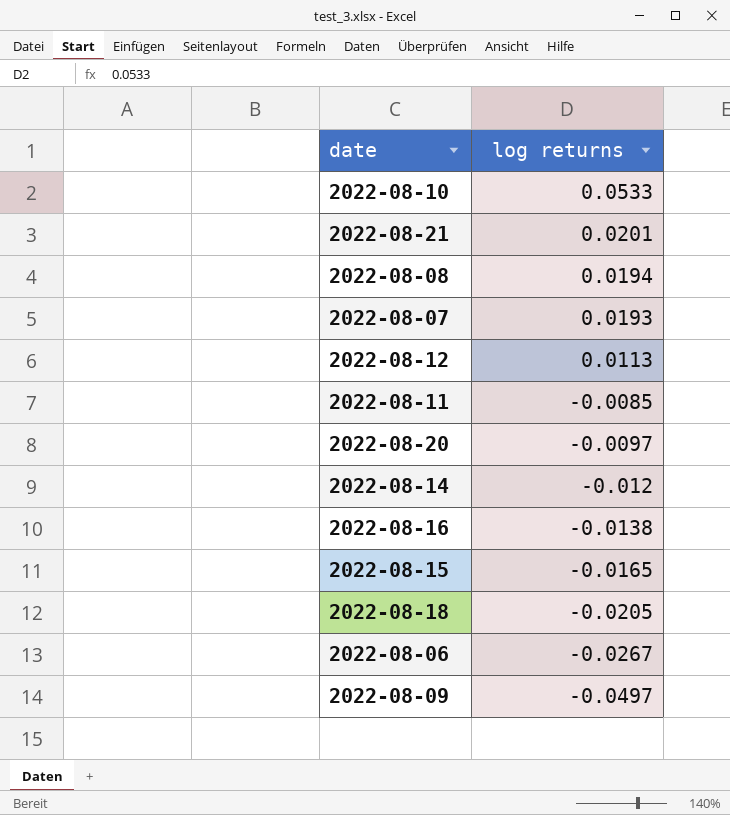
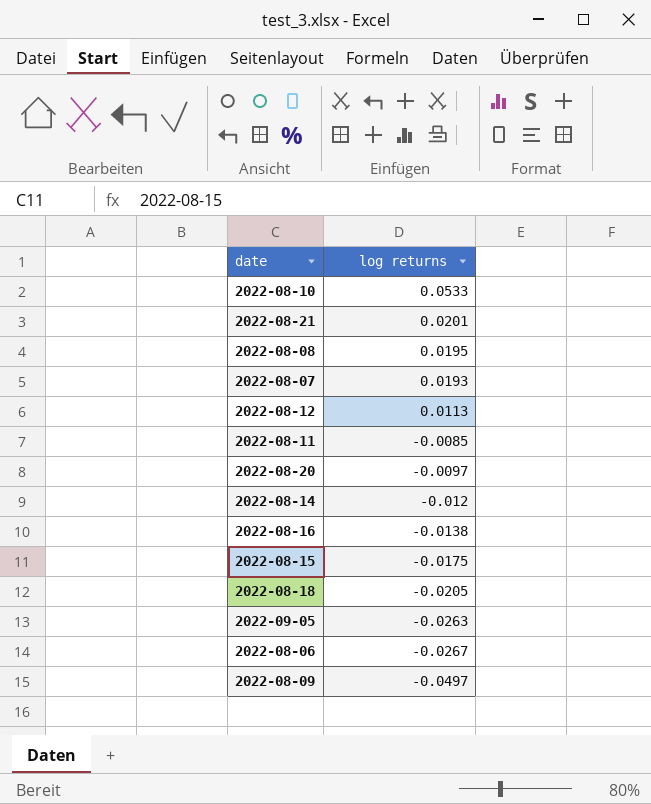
2022-08-08 | log returns: 0.0194 -> 0.0195
2022-08-15 | log returns: -0.0165 -> -0.0175
row 2022-09-05: none -> -0.0263

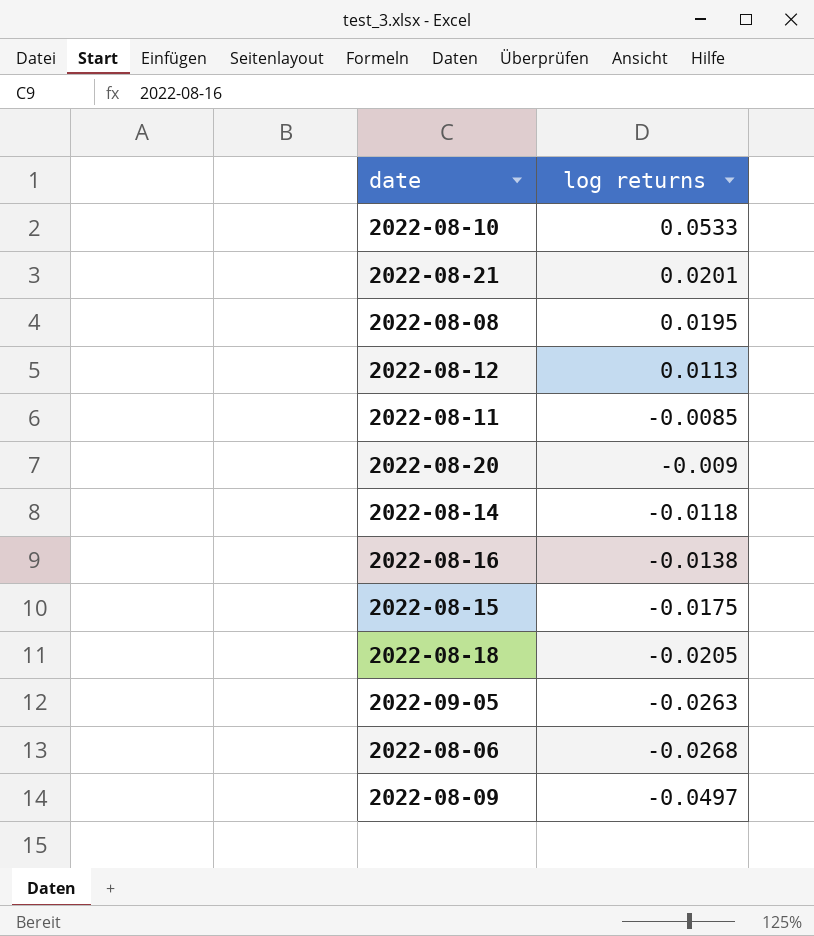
row 2022-08-07: 0.0193 -> none
2022-08-20 | log returns: -0.0097 -> -0.009
2022-08-14 | log returns: -0.012 -> -0.0118
2022-08-06 | log returns: -0.0267 -> -0.0268

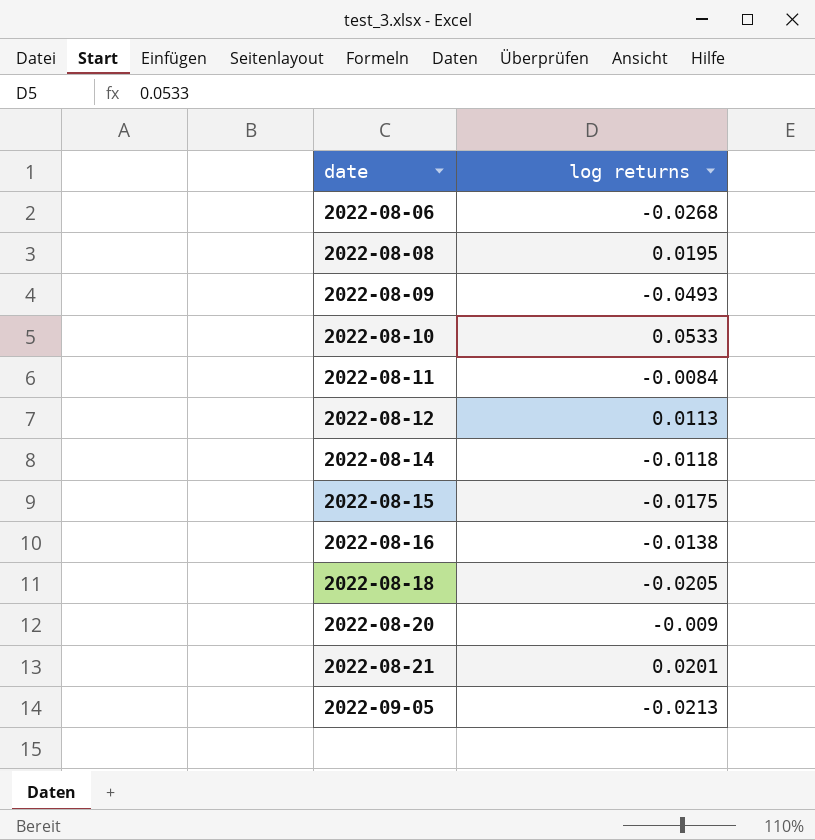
row order: log returns descending -> date ascending
2022-08-09 | log returns: -0.0497 -> -0.0493
2022-08-11 | log returns: -0.0085 -> -0.0084
2022-09-05 | log returns: -0.0263 -> -0.0213

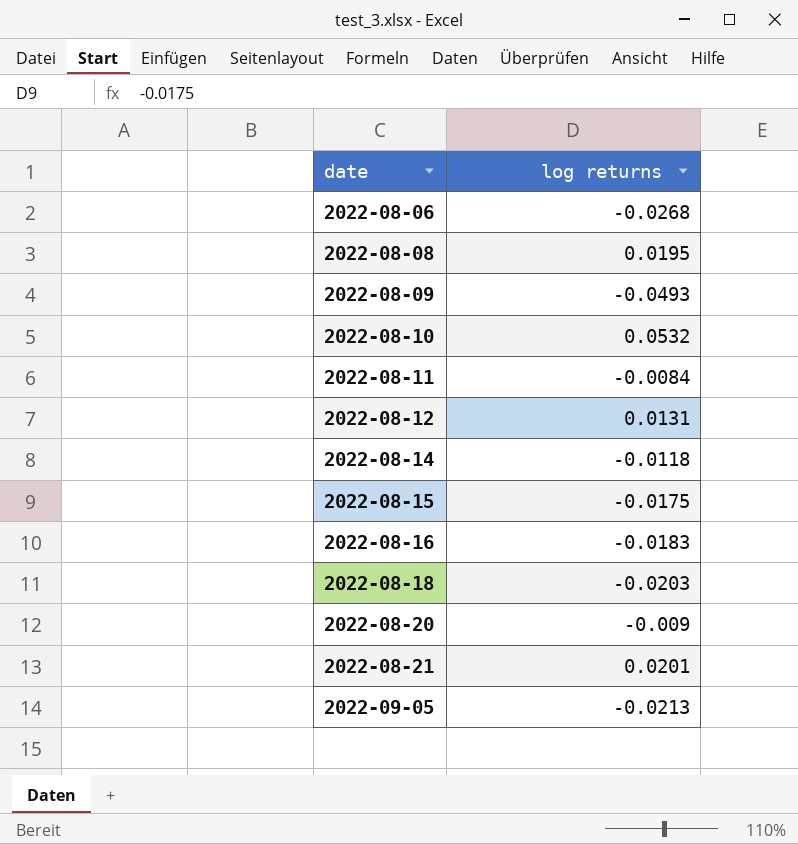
2022-08-10 | log returns: 0.0533 -> 0.0532
2022-08-12 | log returns: 0.0113 -> 0.0131
2022-08-16 | log returns: -0.0138 -> -0.0183
2022-08-18 | log returns: -0.0205 -> -0.0203

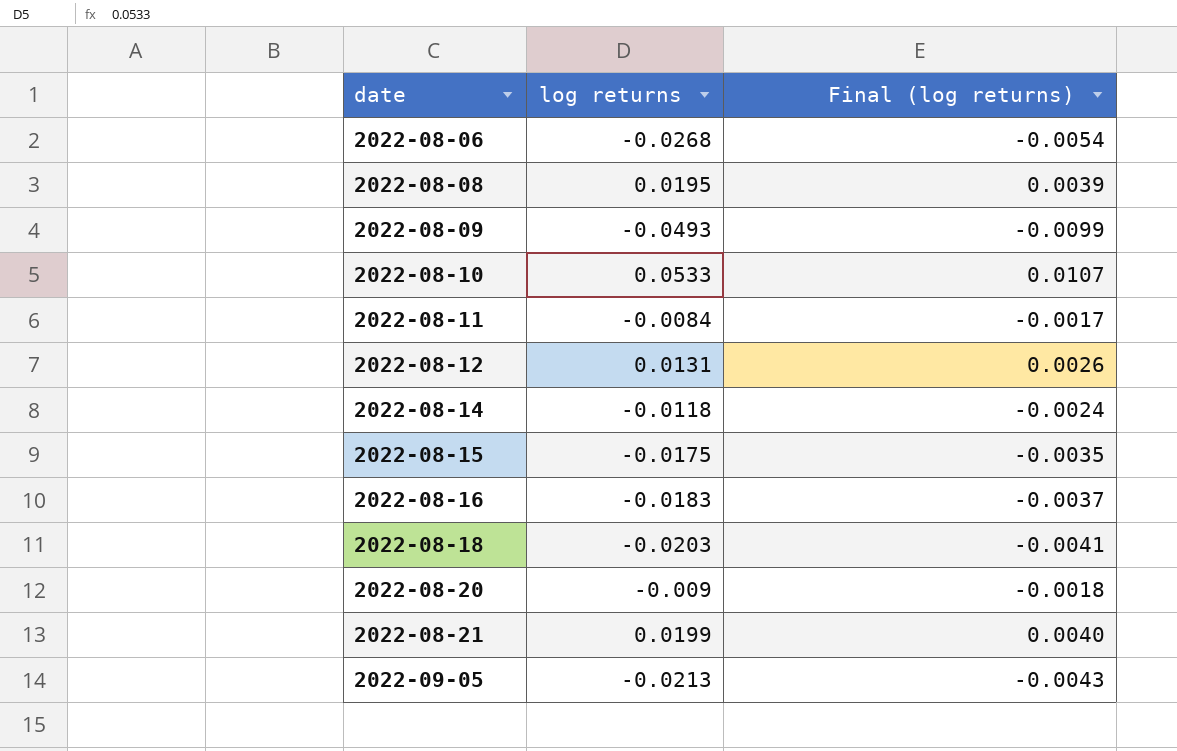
column Final (log returns) | formula: none -> [log returns] * 0.2
2022-08-10 | log returns: 0.0532 -> 0.0533
2022-08-21 | log returns: 0.0201 -> 0.0199

